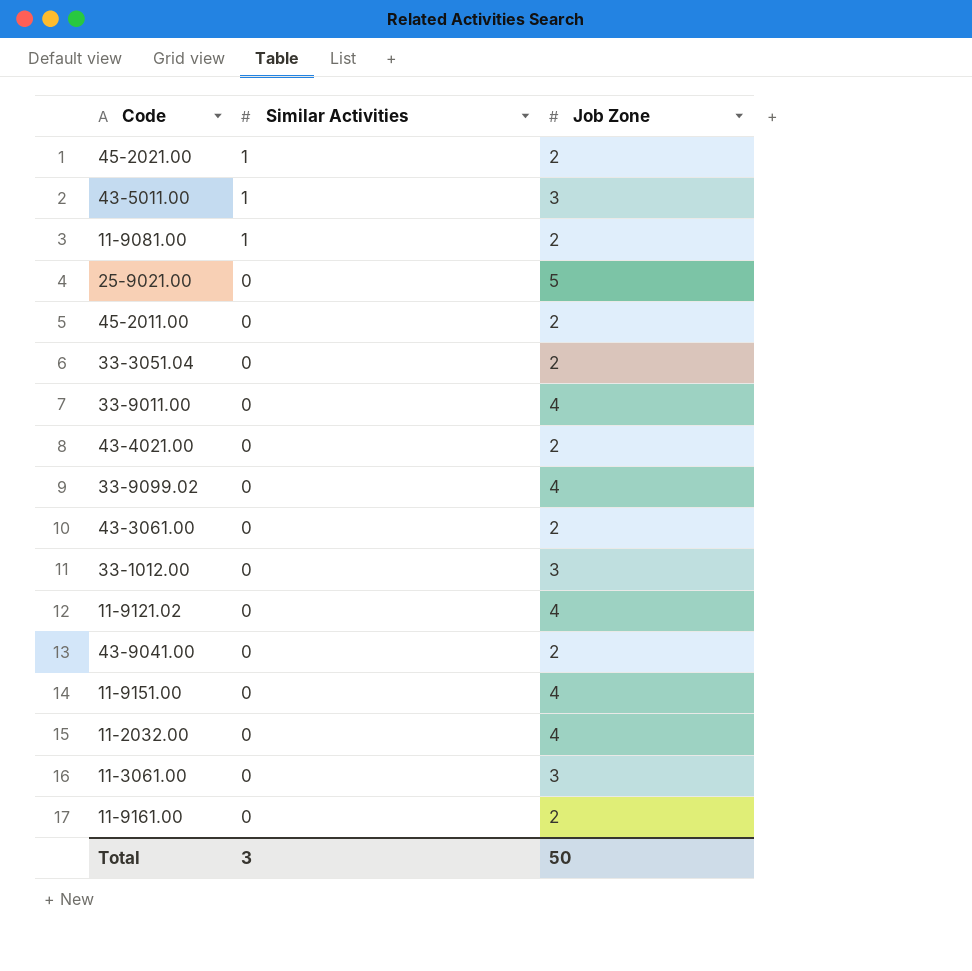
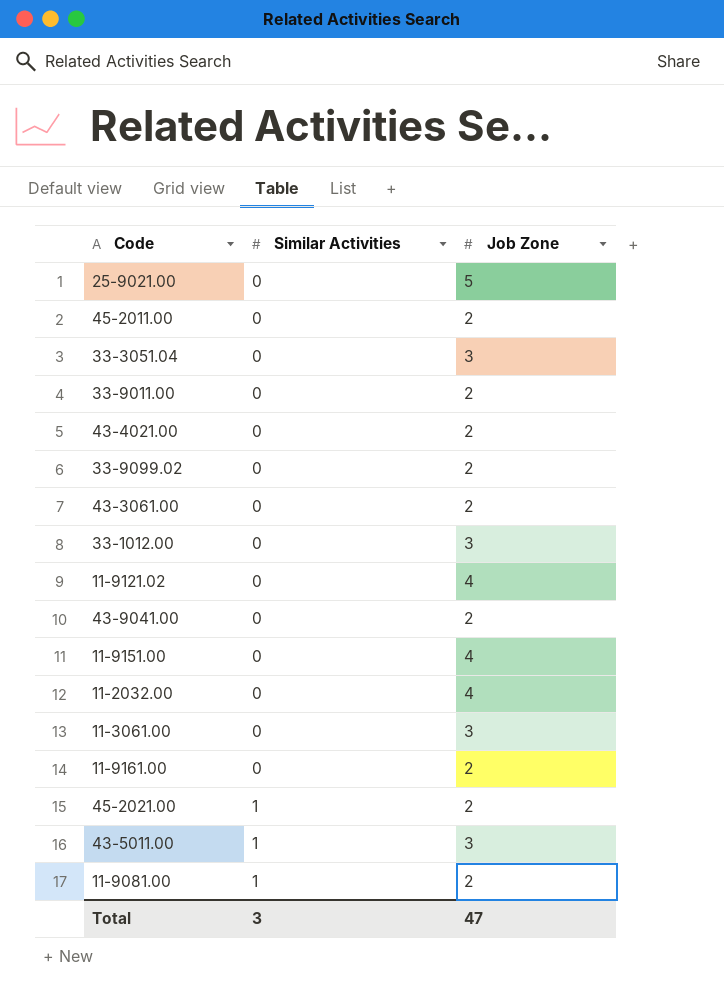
row order: Similar Activities descending -> Similar Activities ascending
33-3051.04 | Job Zone: 2 -> 3
33-9011.00 | Job Zone: 4 -> 2
33-9099.02 | Job Zone: 4 -> 2
Total | Job Zone: 50 -> 47

